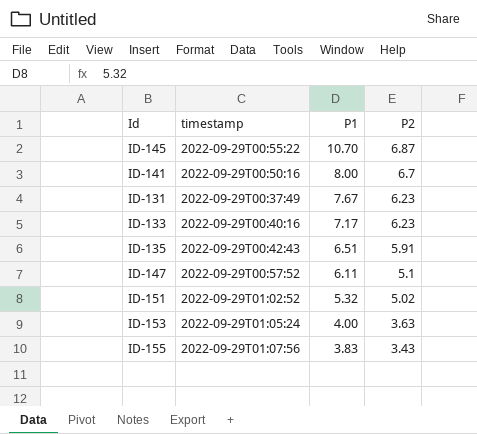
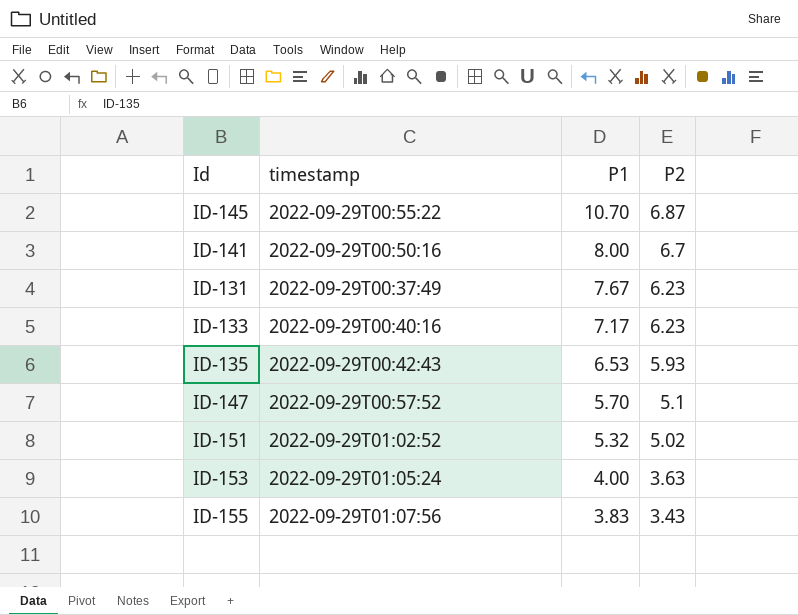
ID-135 | P1: 6.51 -> 6.53
ID-135 | P2: 5.91 -> 5.93
ID-147 | P1: 6.11 -> 5.70

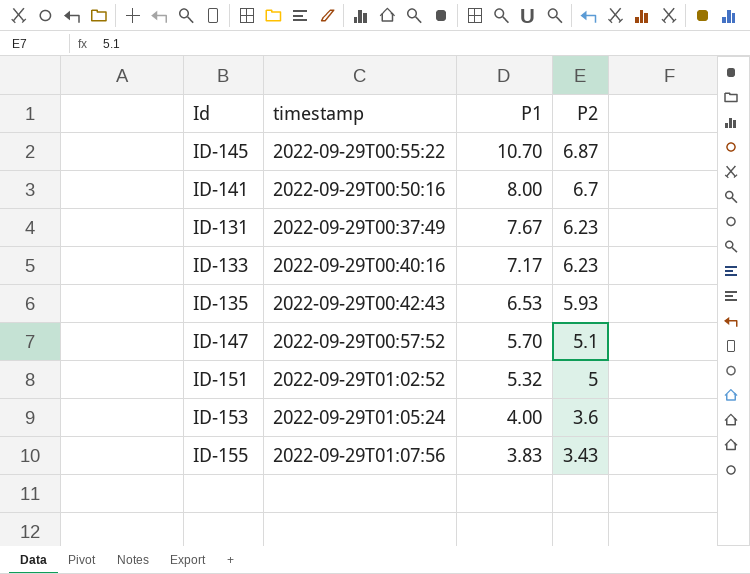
ID-151 | P2: 5.02 -> 5
ID-153 | P2: 3.63 -> 3.6

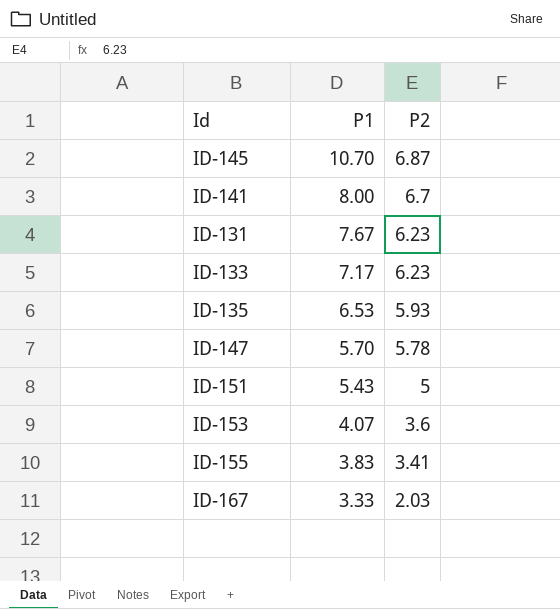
column timestamp | position: 2 -> none
ID-147 | P2: 5.1 -> 5.78
ID-151 | P1: 5.32 -> 5.43
ID-153 | P1: 4.00 -> 4.07
ID-155 | P2: 3.43 -> 3.41
row ID-167: none -> 3.33 | 2.03

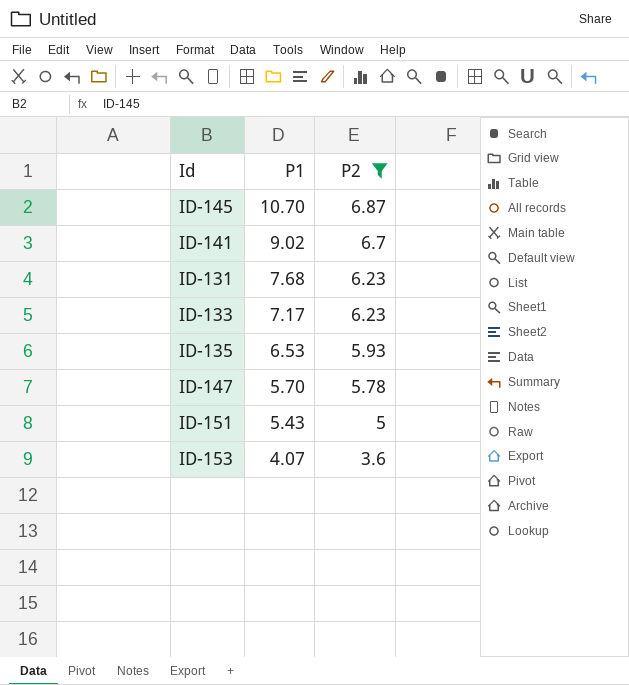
filter: none -> P2 >= 3.6
ID-141 | P1: 8.00 -> 9.02
ID-131 | P1: 7.67 -> 7.68

